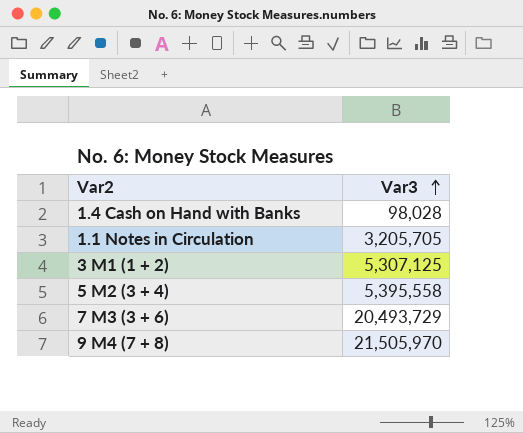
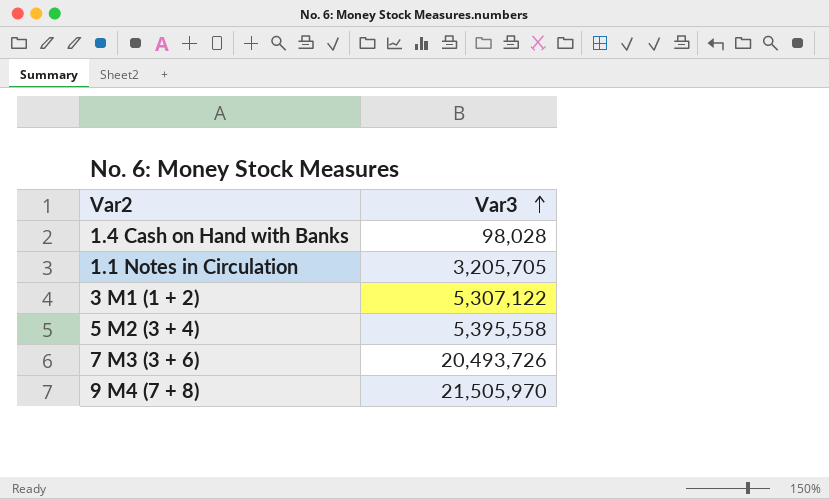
3 M1 (1 + 2) | Var3: 5,307,125 -> 5,307,122
7 M3 (3 + 6) | Var3: 20,493,729 -> 20,493,726

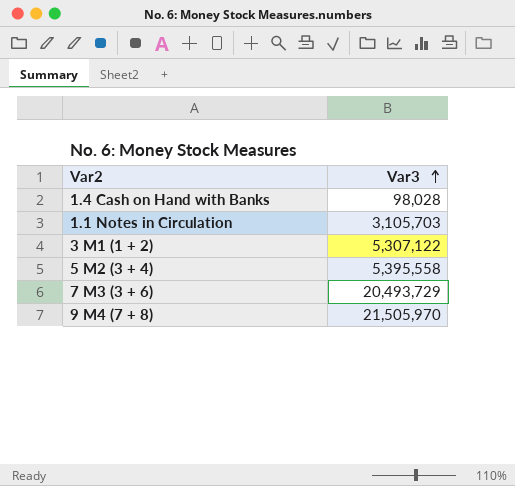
1.1 Notes in Circulation | Var3: 3,205,705 -> 3,105,703
7 M3 (3 + 6) | Var3: 20,493,726 -> 20,493,729

